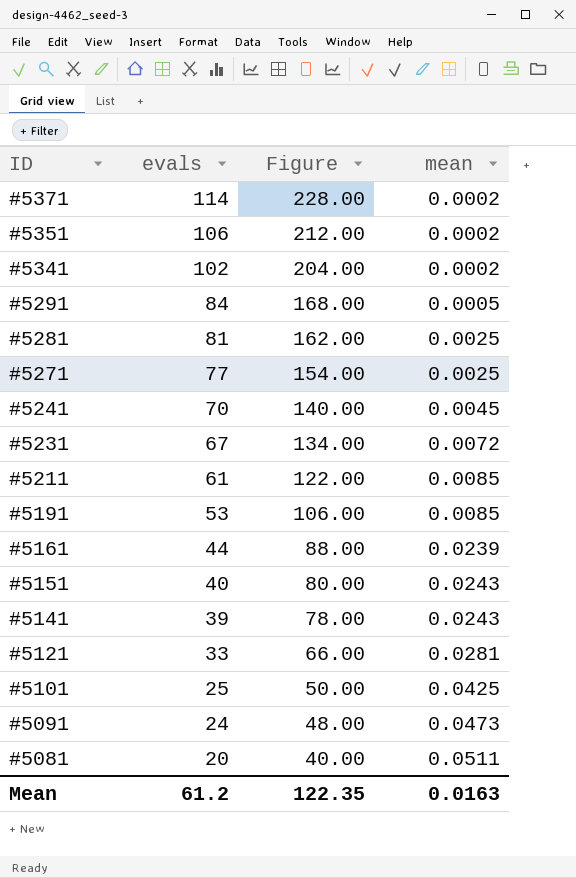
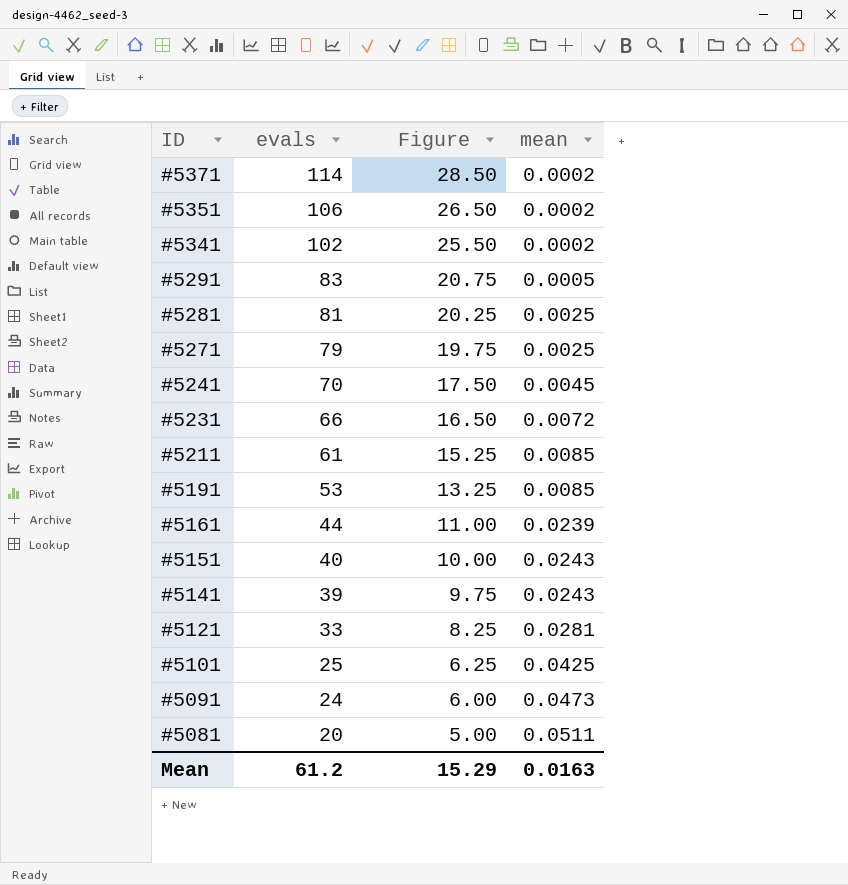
column Figure | formula: [evals] * 2 -> [evals] * 0.25
#5291 | evals: 84 -> 83
#5271 | evals: 77 -> 79
#5231 | evals: 67 -> 66
Mean | Figure: 122.35 -> 15.29

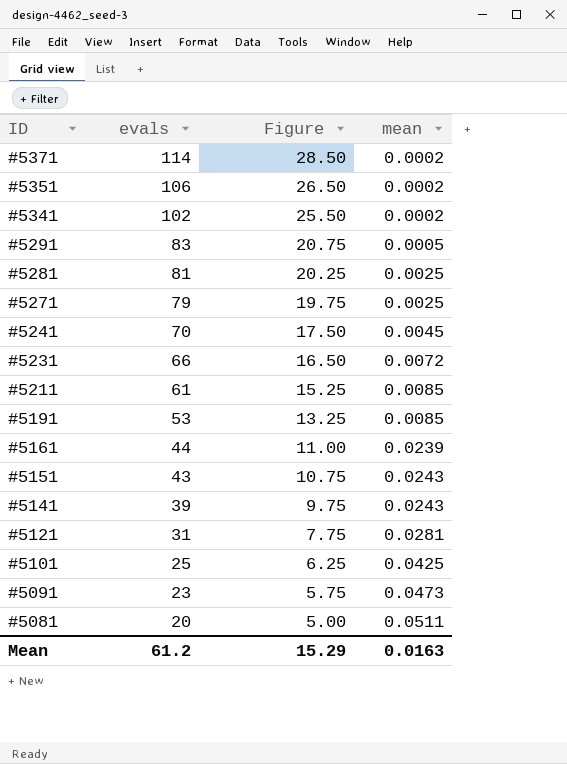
#5151 | evals: 40 -> 43
#5151 | Figure: 10.00 -> 10.75
#5121 | evals: 33 -> 31
#5121 | Figure: 8.25 -> 7.75
#5091 | evals: 24 -> 23
#5091 | Figure: 6.00 -> 5.75

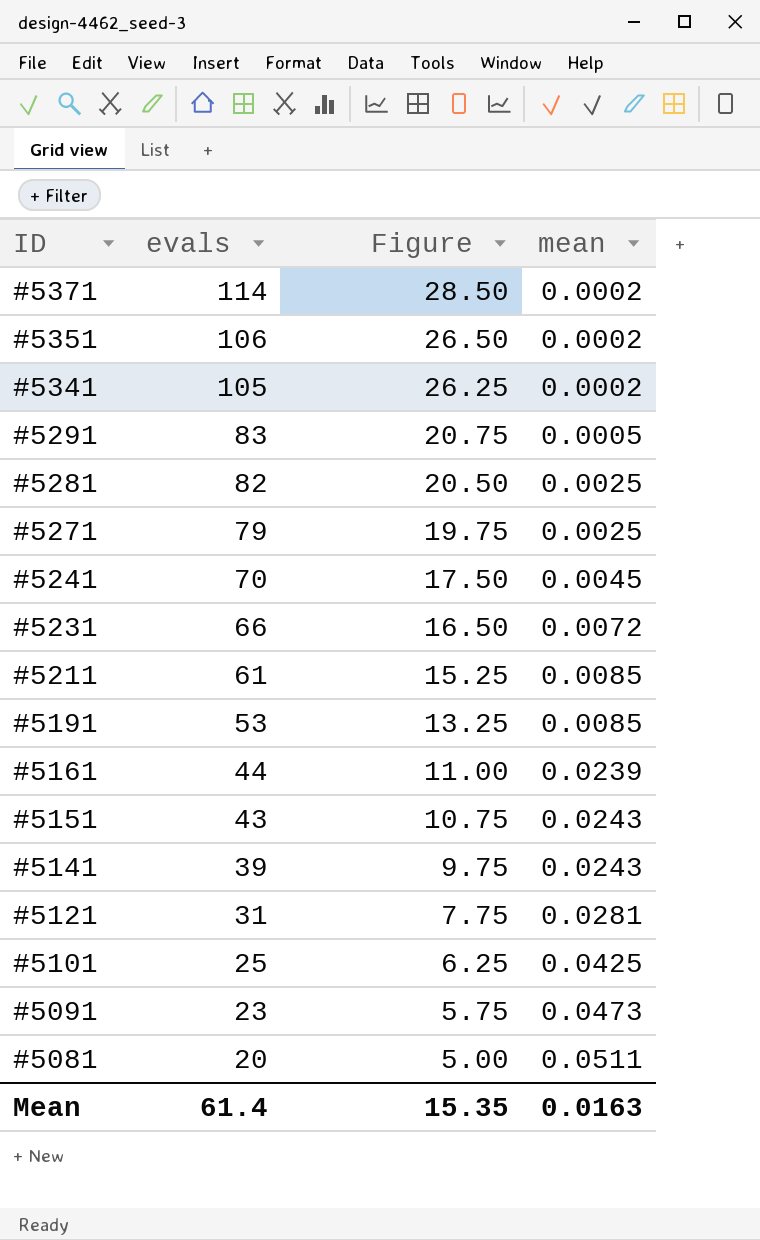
#5341 | evals: 102 -> 105
#5341 | Figure: 25.50 -> 26.25
#5281 | evals: 81 -> 82
#5281 | Figure: 20.25 -> 20.50
Mean | evals: 61.2 -> 61.4
Mean | Figure: 15.29 -> 15.35

